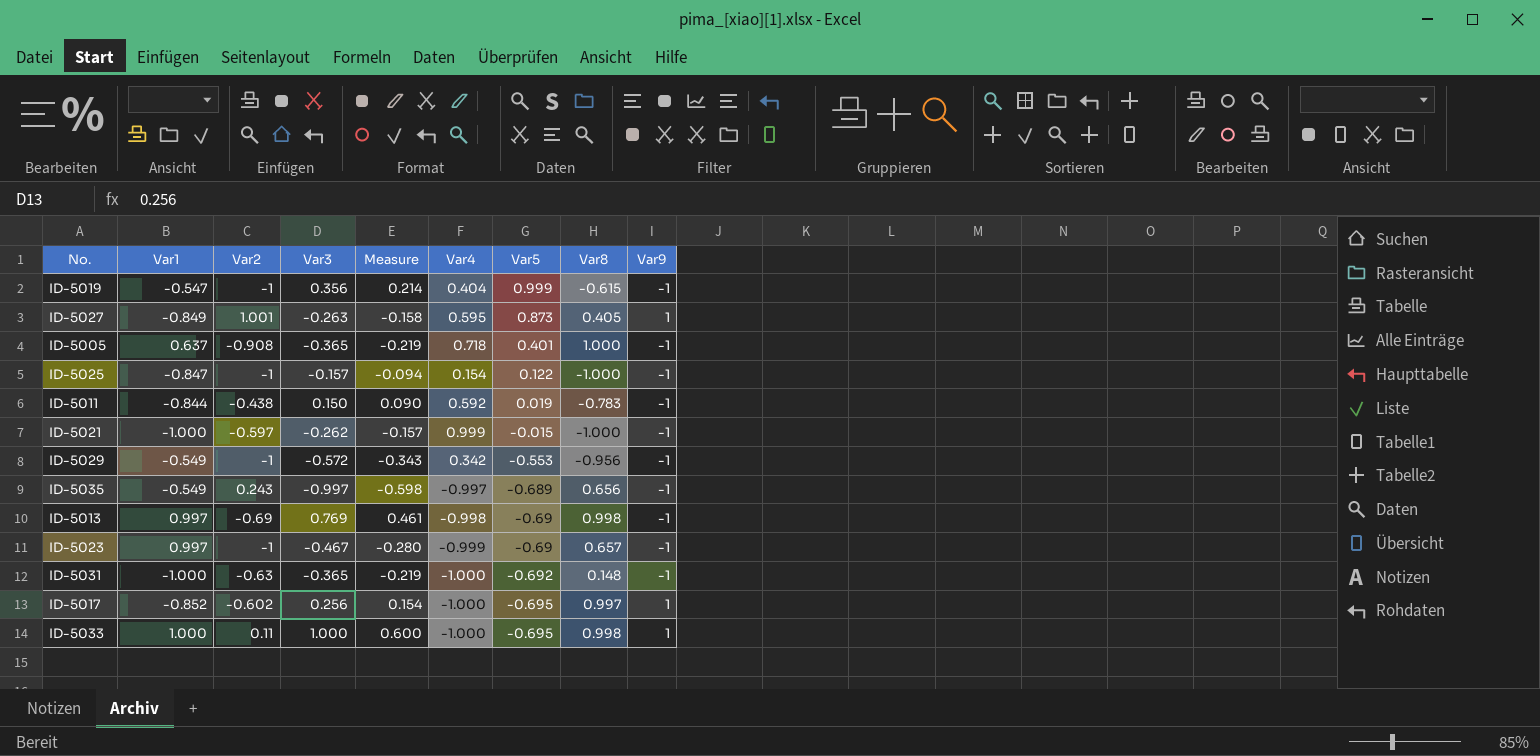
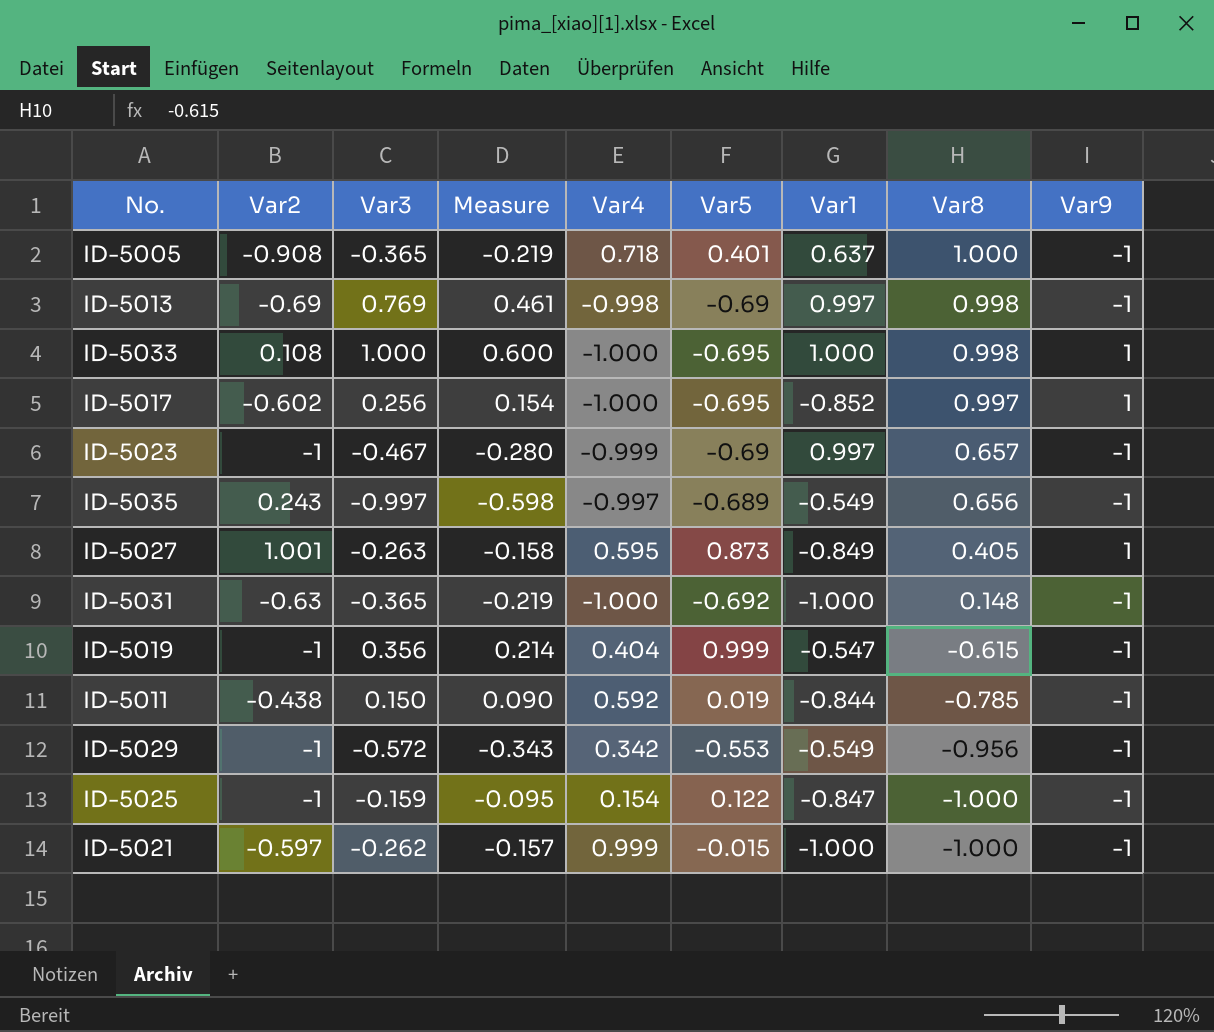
row order: Var5 descending -> Var8 descending
column Var1 | position: 2 -> 7
ID-5033 | Var2: 0.11 -> 0.108
ID-5011 | Var8: -0.783 -> -0.785
ID-5025 | Var3: -0.157 -> -0.159
ID-5025 | Measure: -0.094 -> -0.095

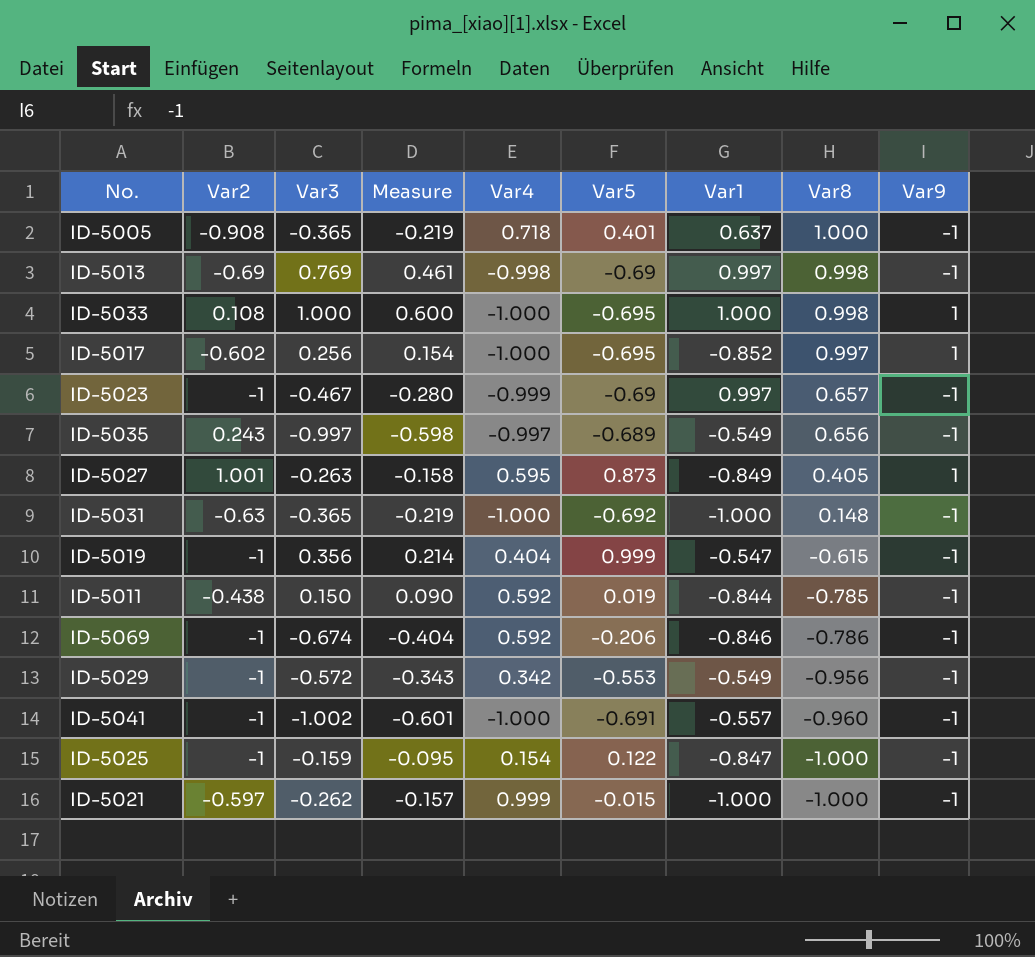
row ID-5069: none -> -1 | -0.674 | -0.404 | 0.592 | -0.206 | -0.846 | -0.786 | -1
row ID-5041: none -> -1 | -1.002 | -0.601 | -1.000 | -0.691 | -0.557 | -0.960 | -1

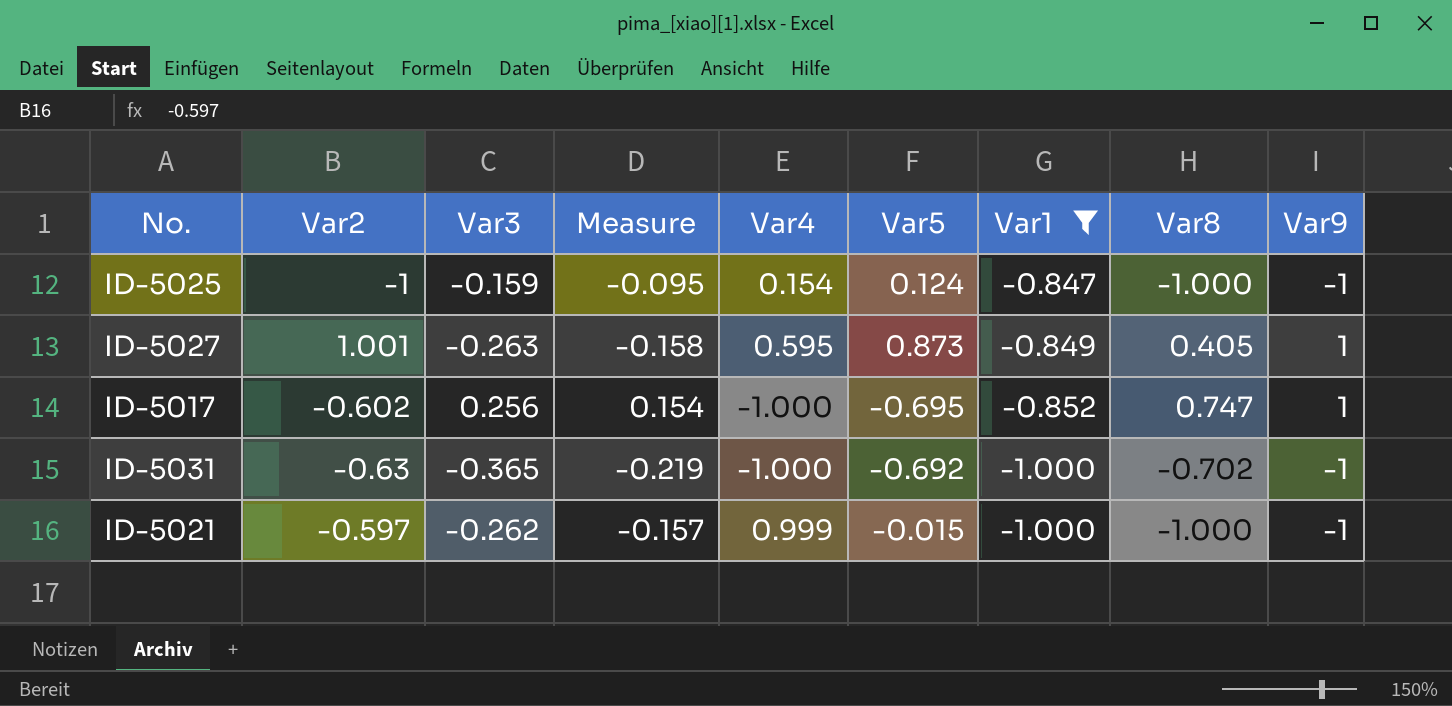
filter: none -> Var1 <= -0.847
row order: Var8 descending -> Var1 descending
ID-5025 | Var5: 0.122 -> 0.124
ID-5017 | Var8: 0.997 -> 0.747
ID-5031 | Var8: 0.148 -> -0.702

